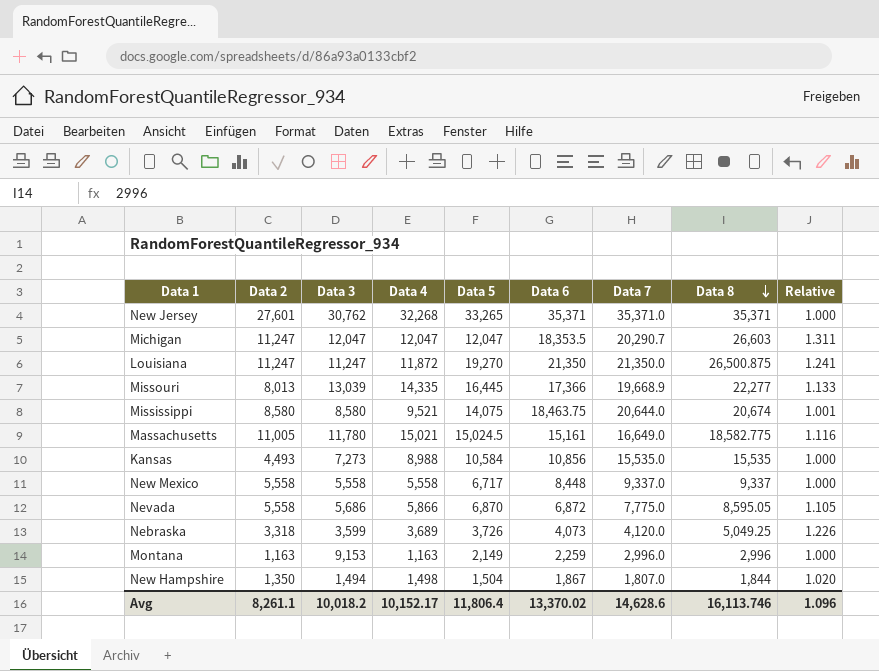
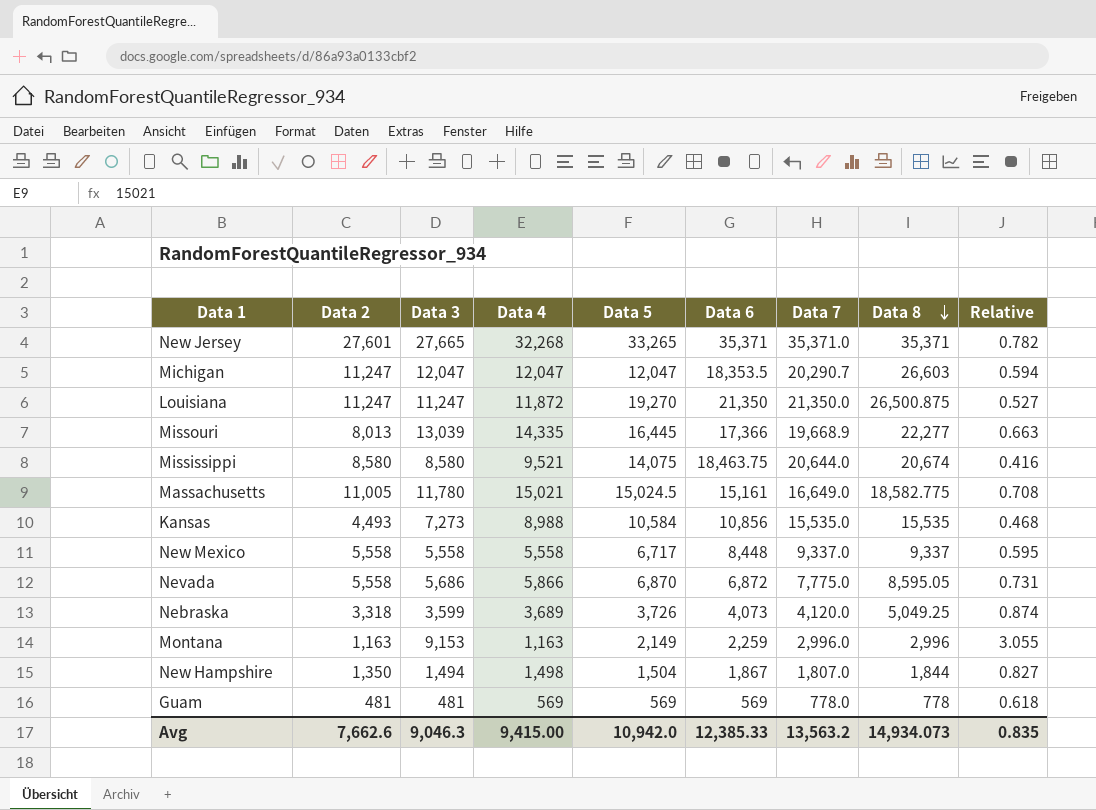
column Relative | formula: [Data 8] / [Data 7] -> [Data 3] / [Data 7]
New Jersey | Data 3: 30,762 -> 27,665
row Guam: none -> 481 | 481 | 569 | 569 | 569 | 778.0 | 778 | 0.618
Avg | Data 2: 8,261.1 -> 7,662.6
Avg | Data 3: 10,018.2 -> 9,046.3
Avg | Data 4: 10,152.17 -> 9,415.00
Avg | Data 5: 11,806.4 -> 10,942.0
Avg | Data 6: 13,370.02 -> 12,385.33
Avg | Data 7: 14,628.6 -> 13,563.2
Avg | Data 8: 16,113.746 -> 14,934.073
Avg | Relative: 1.096 -> 0.835

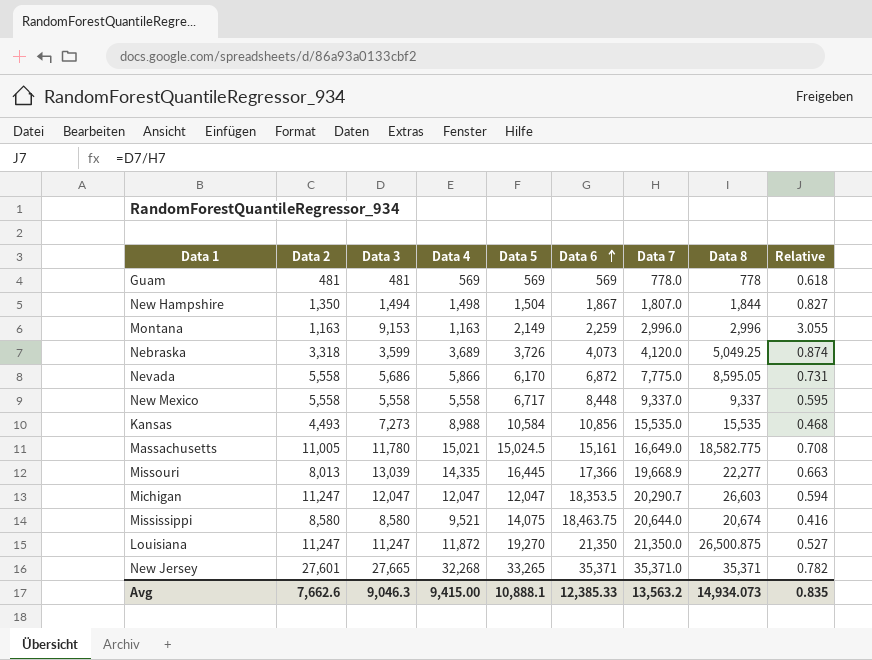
row order: Data 8 descending -> Data 6 ascending
Nevada | Data 5: 6,870 -> 6,170
Avg | Data 5: 10,942.0 -> 10,888.1

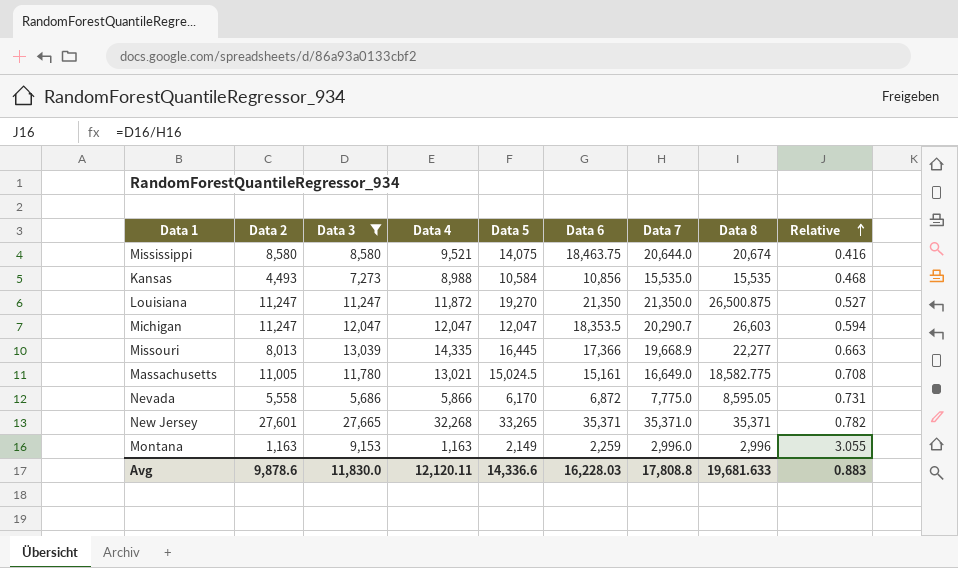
filter: none -> Data 3 >= 5,686
row order: Data 6 ascending -> Relative ascending
Massachusetts | Data 4: 15,021 -> 13,021
Avg | Data 2: 7,662.6 -> 9,878.6
Avg | Data 3: 9,046.3 -> 11,830.0
Avg | Data 4: 9,415.00 -> 12,120.11
Avg | Data 5: 10,888.1 -> 14,336.6
Avg | Data 6: 12,385.33 -> 16,228.03
Avg | Data 7: 13,563.2 -> 17,808.8
Avg | Data 8: 14,934.073 -> 19,681.633
Avg | Relative: 0.835 -> 0.883

